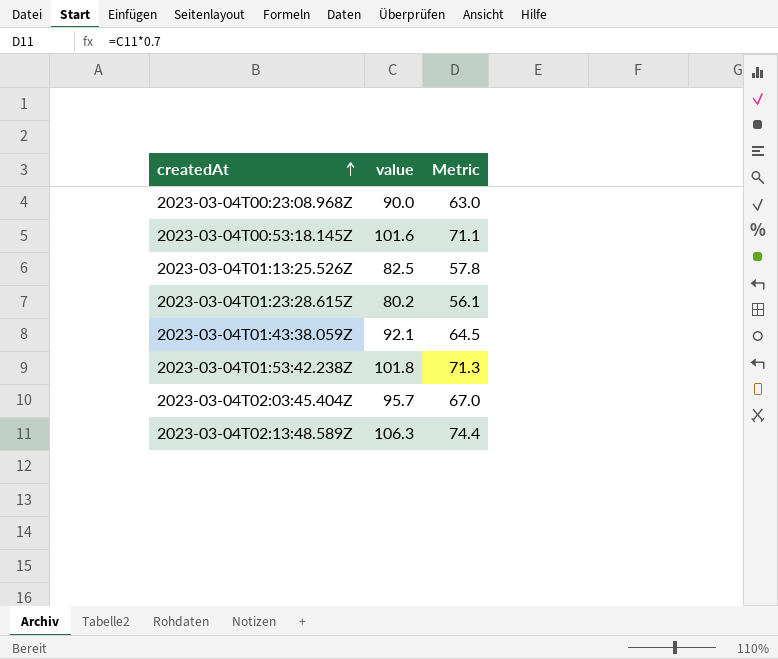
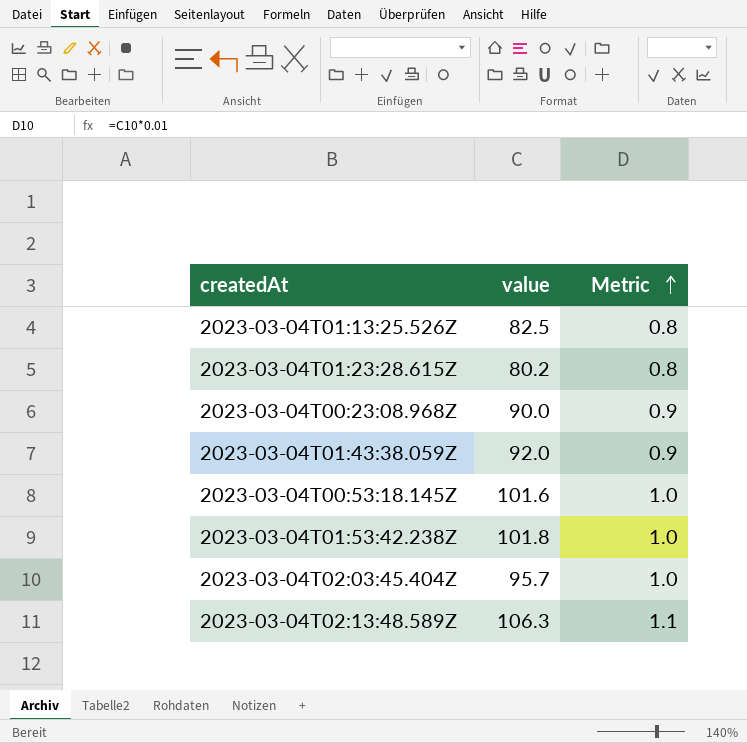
row order: createdAt ascending -> Metric ascending
column Metric | formula: [value] * 0.7 -> [value] * 0.01
2023-03-04T01:43:38.059Z | value: 92.1 -> 92.0

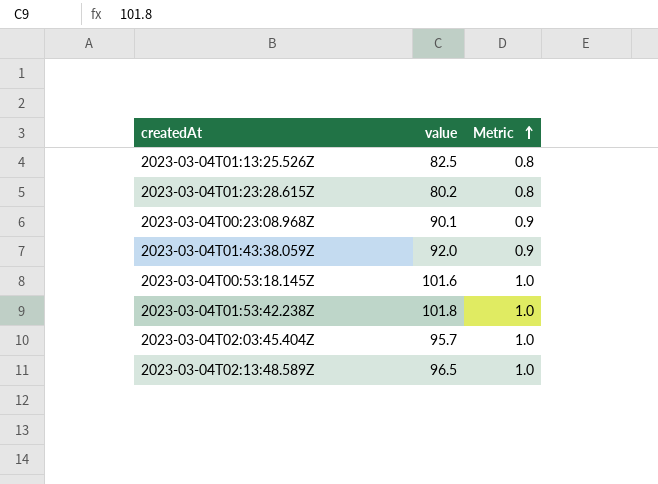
2023-03-04T00:23:08.968Z | value: 90.0 -> 90.1
2023-03-04T02:13:48.589Z | value: 106.3 -> 96.5
2023-03-04T02:13:48.589Z | Metric: 1.1 -> 1.0

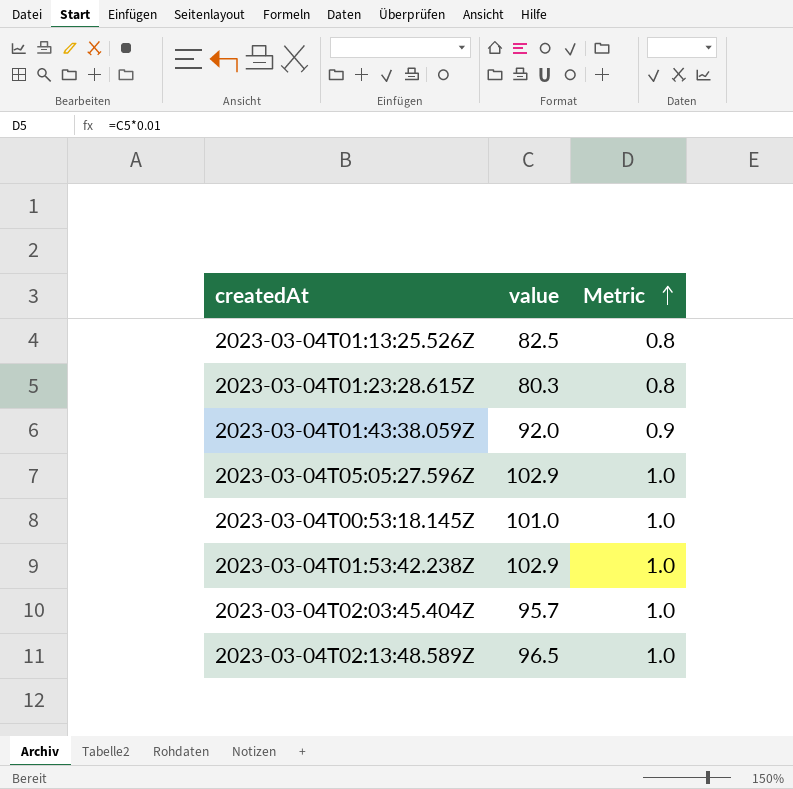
row 2023-03-04T00:23:08.968Z: 90.1 | 0.9 -> none
2023-03-04T01:23:28.615Z | value: 80.2 -> 80.3
row 2023-03-04T05:05:27.596Z: none -> 102.9 | 1.0
2023-03-04T00:53:18.145Z | value: 101.6 -> 101.0
2023-03-04T01:53:42.238Z | value: 101.8 -> 102.9

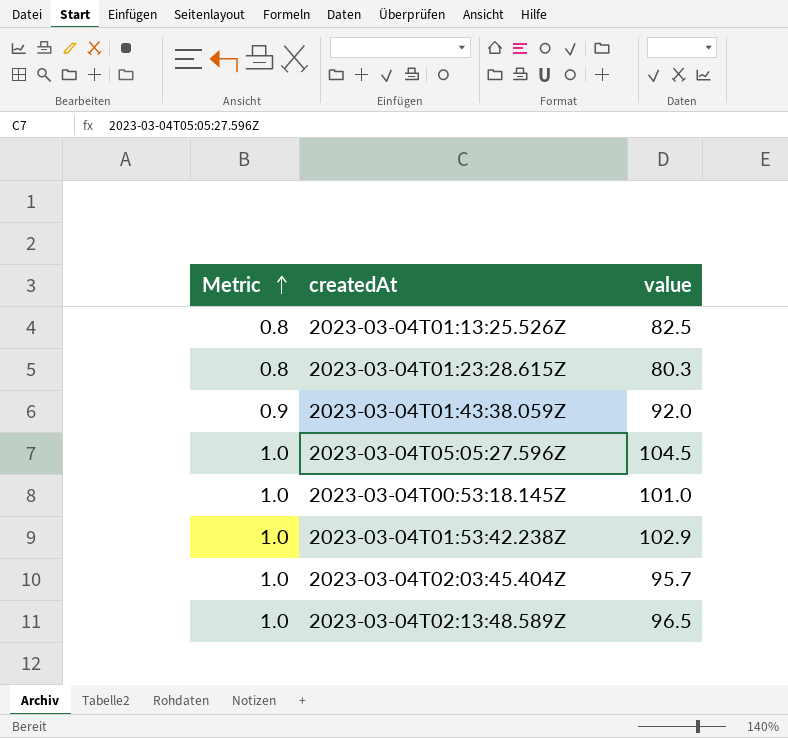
column Metric | position: 3 -> 1
2023-03-04T05:05:27.596Z | value: 102.9 -> 104.5

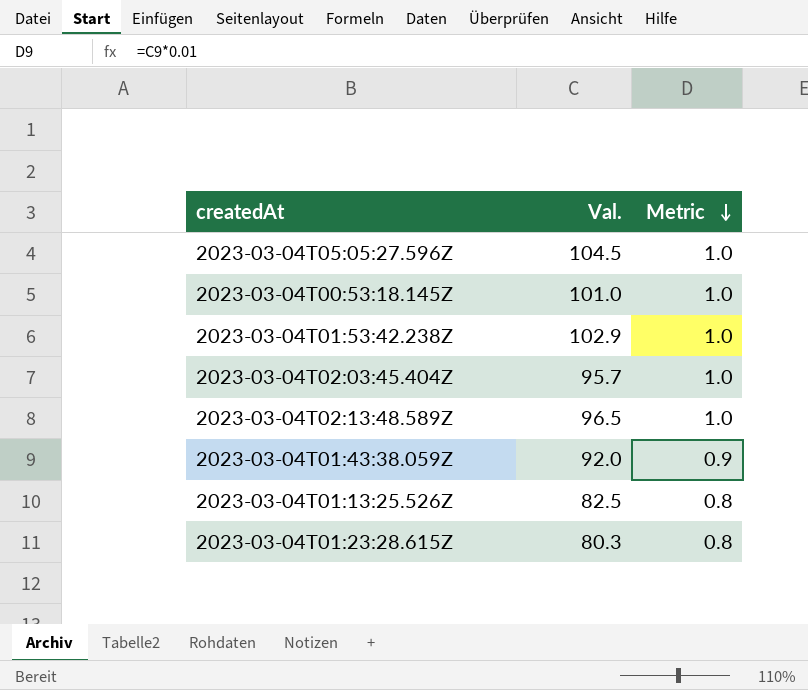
row order: Metric ascending -> Metric descending
column name: value -> Val.
column Metric | position: 1 -> 3

